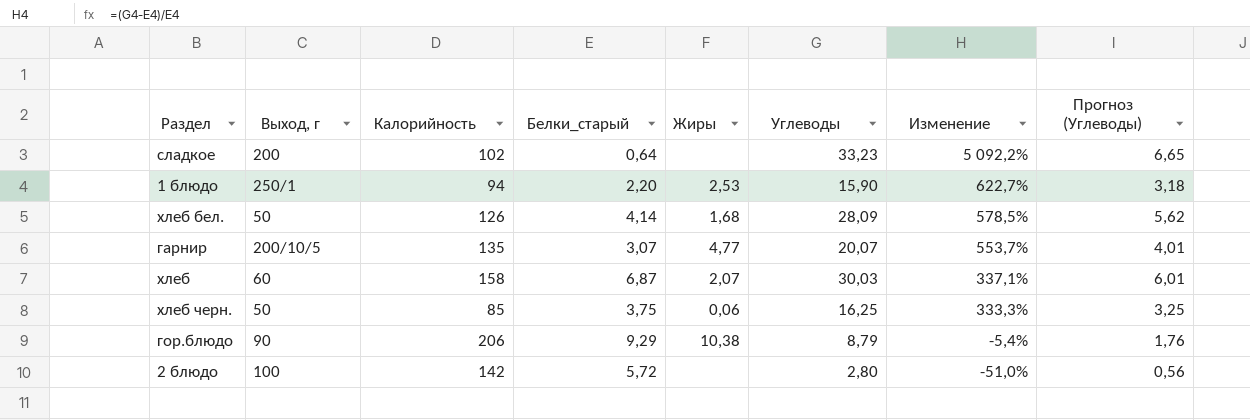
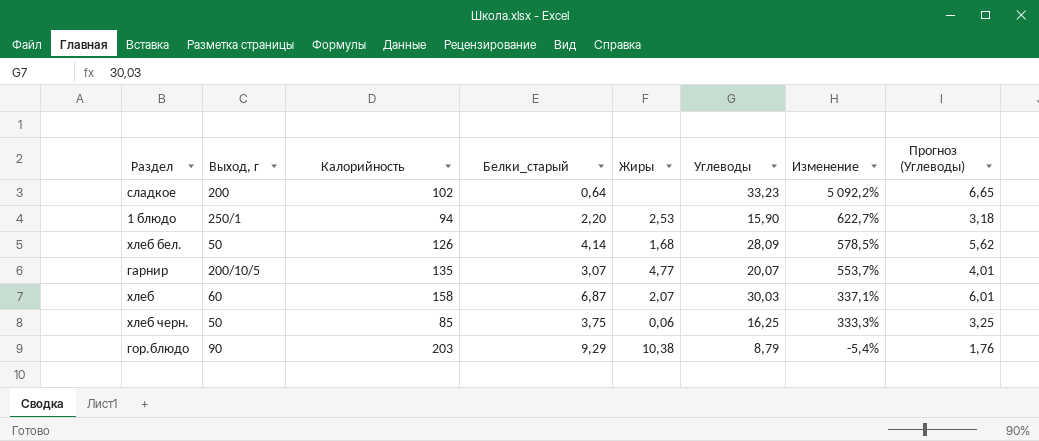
row 2 блюдо: 100 | 142 | 5,72 | none | 2,80 | -51,0% | 0,56 -> none
гор.блюдо | Калорийность: 206 -> 203

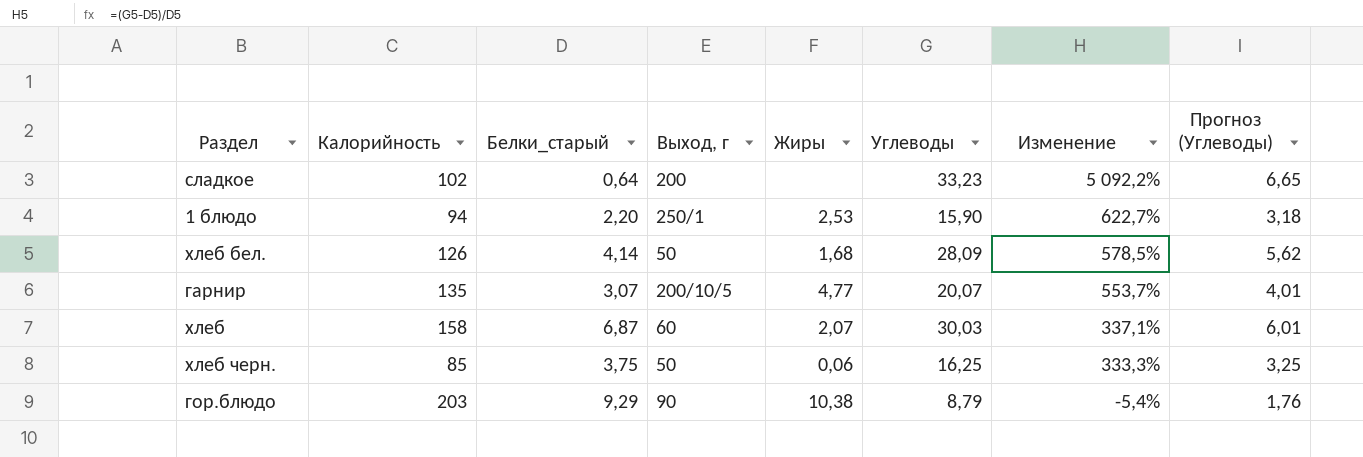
column Выход, г | position: 2 -> 4

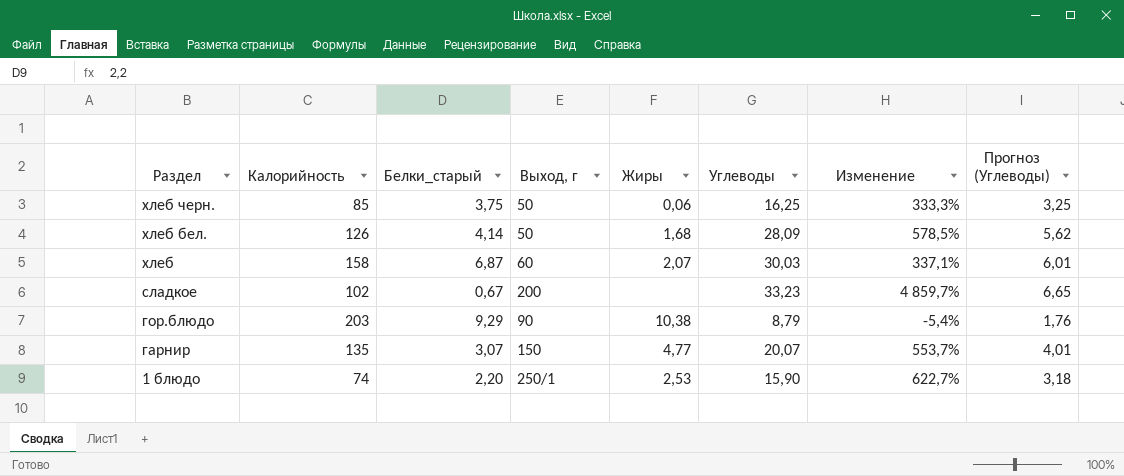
row order: Изменение descending -> Раздел descending
сладкое | Белки_старый: 0,64 -> 0,67
сладкое | Изменение: 5 092,2% -> 4 859,7%
гарнир | Выход, г: 200/10/5 -> 150
1 блюдо | Калорийность: 94 -> 74

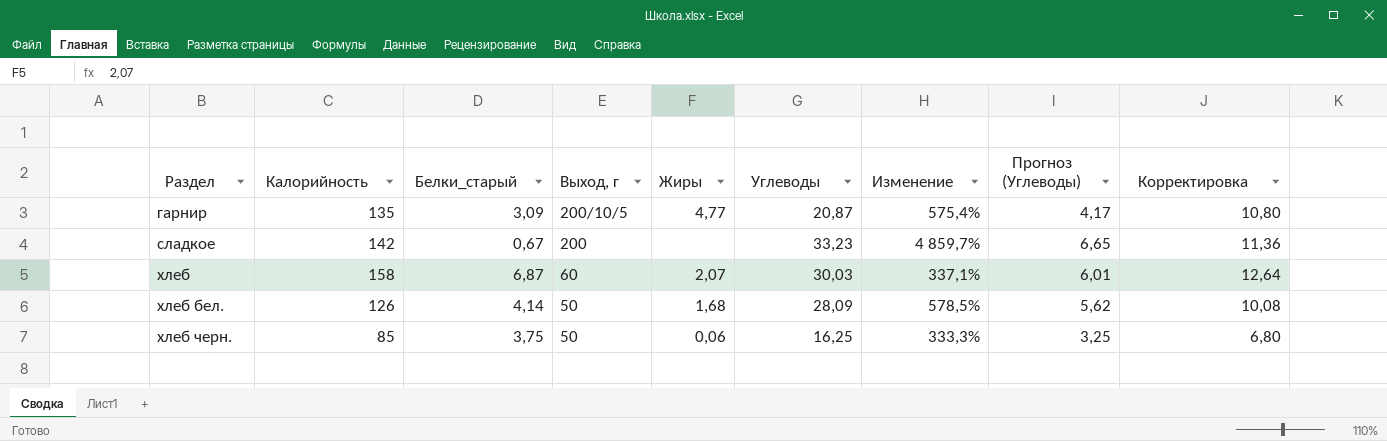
row order: Раздел descending -> Раздел ascending
column Корректировка | formula: none -> [Калорийность] * 0,08
row гор.блюдо: 203 | 9,29 | 90 | 10,38 | 8,79 | -5,4% | 1,76 -> none
row 1 блюдо: 74 | 2,20 | 250/1 | 2,53 | 15,90 | 622,7% | 3,18 -> none
гарнир | Белки_старый: 3,07 -> 3,09
гарнир | Выход, г: 150 -> 200/10/5
гарнир | Углеводы: 20,07 -> 20,87
гарнир | Изменение: 553,7% -> 575,4%
гарнир | Прогноз (Углеводы): 4,01 -> 4,17
сладкое | Калорийность: 102 -> 142

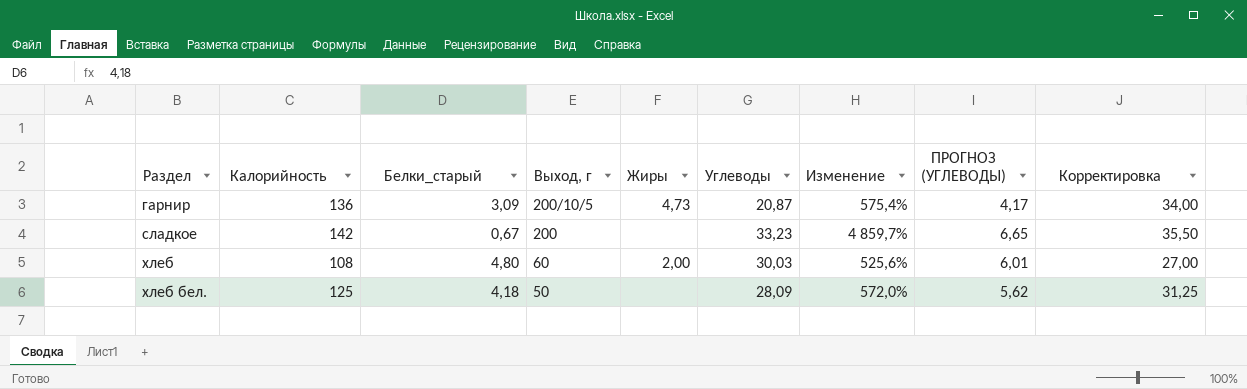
column name: Прогноз (Углеводы) -> ПРОГНОЗ (УГЛЕВОДЫ)
column Корректировка | formula: [Калорийность] * 0,08 -> [Калорийность] * 0,25
row хлеб черн.: 85 | 3,75 | 50 | 0,06 | 16,25 | 333,3% | 3,25 | 6,80 -> none
гарнир | Калорийность: 135 -> 136
гарнир | Жиры: 4,77 -> 4,73
хлеб | Калорийность: 158 -> 108
хлеб | Белки_старый: 6,87 -> 4,80
хлеб | Жиры: 2,07 -> 2,00
хлеб | Изменение: 337,1% -> 525,6%
хлеб бел. | Калорийность: 126 -> 125
хлеб бел. | Белки_старый: 4,14 -> 4,18
хлеб бел. | Жиры: 1,68 -> none
хлеб бел. | Изменение: 578,5% -> 572,0%

